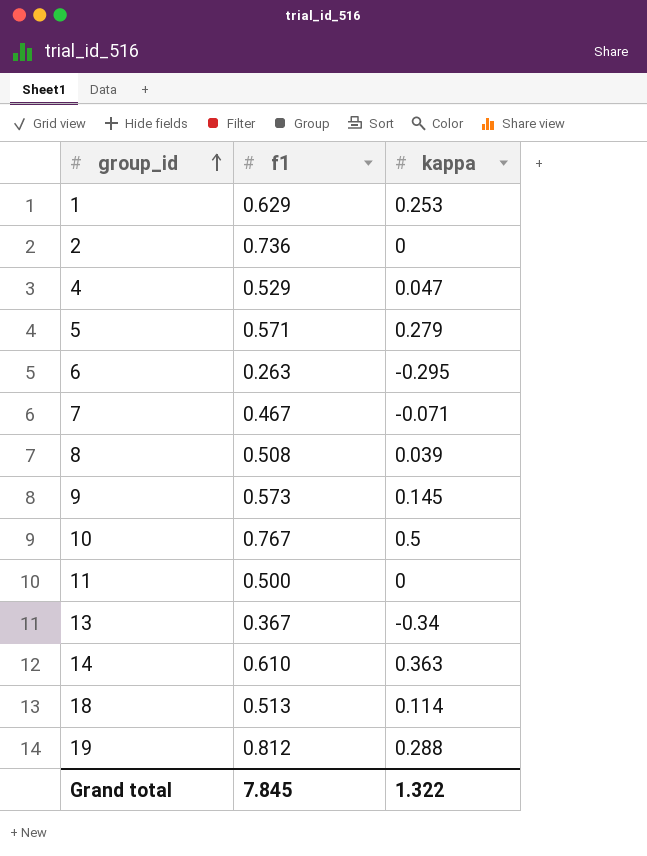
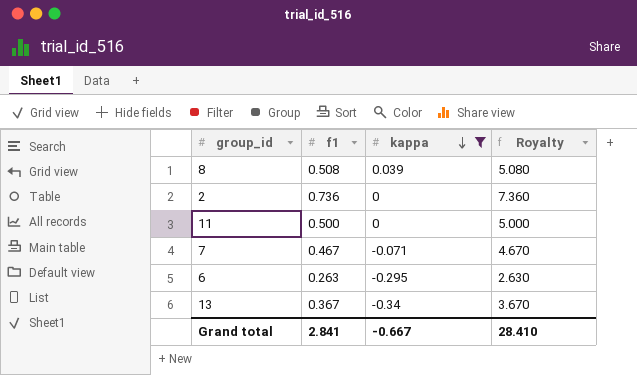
filter: none -> kappa <= 0.039
row order: group_id ascending -> kappa descending
column Royalty | formula: none -> [f1] * 10
Grand total | f1: 7.845 -> 2.841
Grand total | kappa: 1.322 -> -0.667

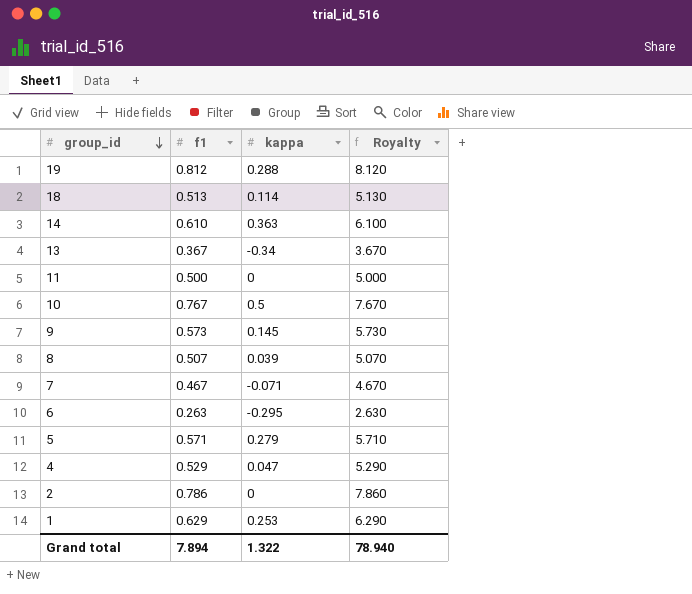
filter: kappa <= 0.039 -> none
row order: kappa descending -> group_id descending
8 | f1: 0.508 -> 0.507
8 | Royalty: 5.080 -> 5.070
2 | f1: 0.736 -> 0.786
2 | Royalty: 7.360 -> 7.860
Grand total | f1: 2.841 -> 7.894
Grand total | kappa: -0.667 -> 1.322
Grand total | Royalty: 28.410 -> 78.940

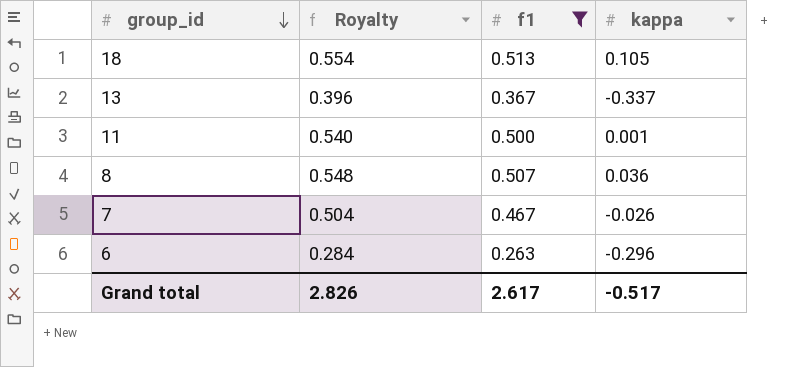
filter: none -> f1 <= 0.513
column Royalty | formula: [f1] * 10 -> [f1] * 1.08
column Royalty | position: 4 -> 2
18 | kappa: 0.114 -> 0.105
13 | kappa: -0.34 -> -0.337
11 | kappa: 0 -> 0.001
8 | kappa: 0.039 -> 0.036
7 | kappa: -0.071 -> -0.026
6 | kappa: -0.295 -> -0.296
Grand total | Royalty: 78.940 -> 2.826
Grand total | f1: 7.894 -> 2.617
Grand total | kappa: 1.322 -> -0.517

